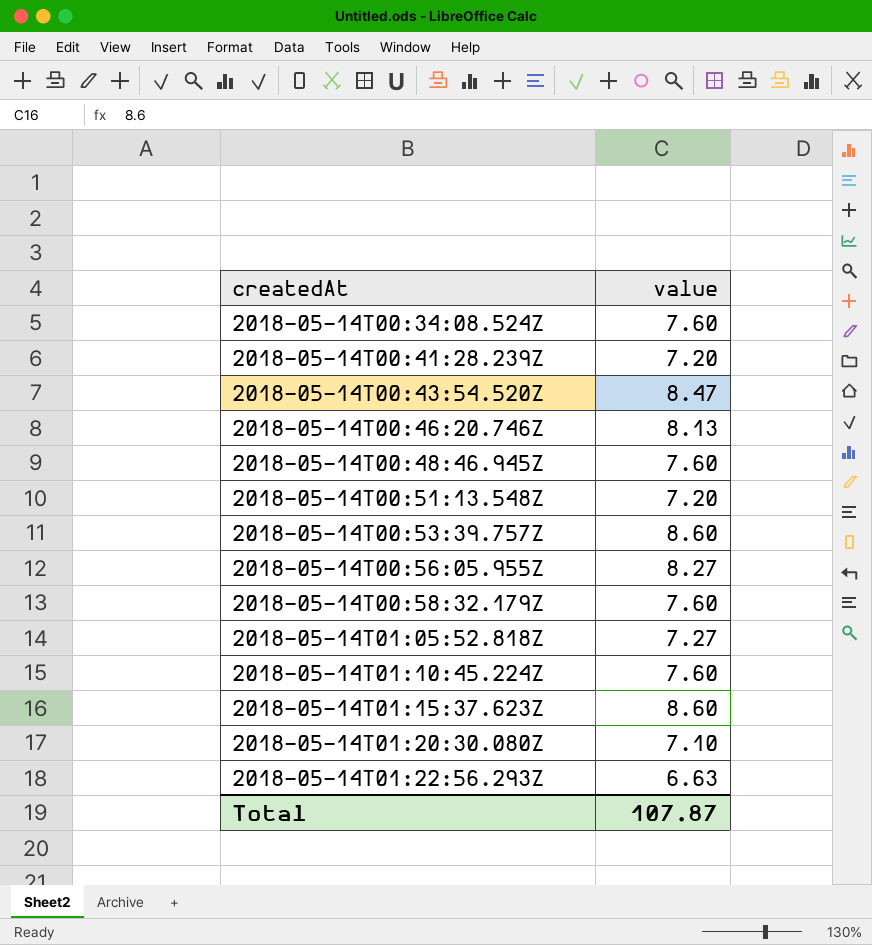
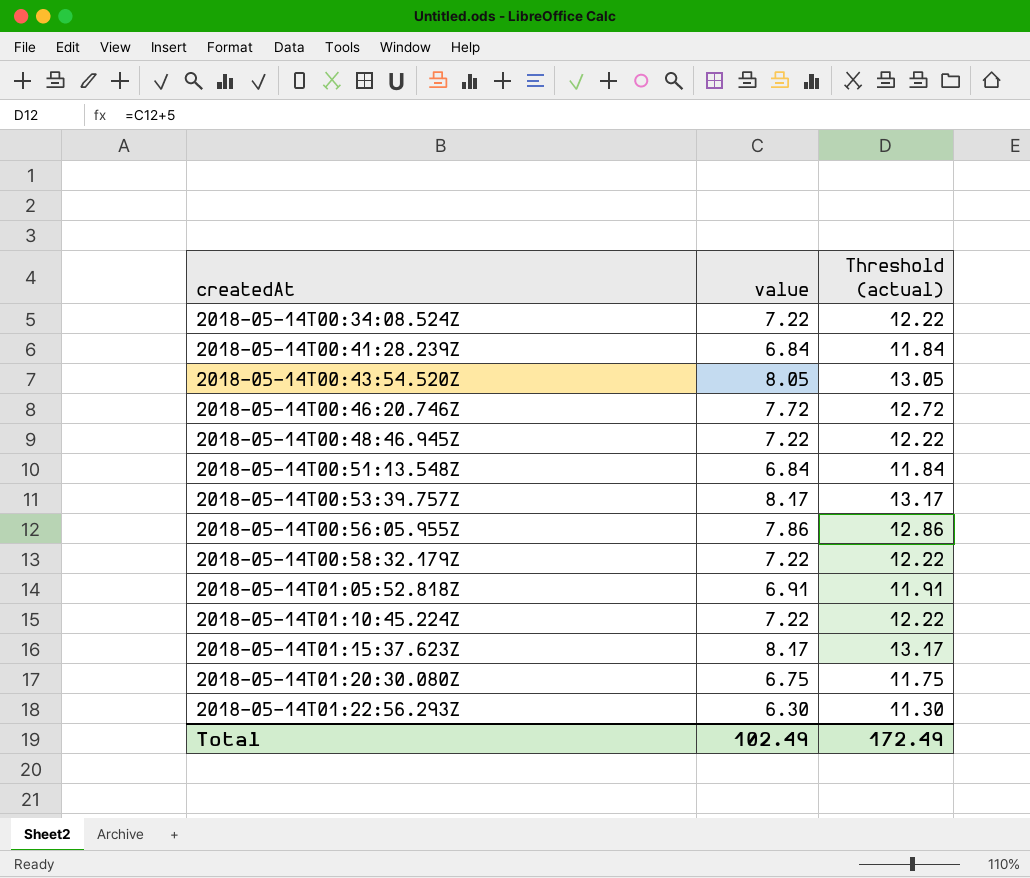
column Threshold (actual) | formula: none -> [value] + 5
2018-05-14T00:34:08.524Z | value: 7.60 -> 7.22
2018-05-14T00:41:28.239Z | value: 7.20 -> 6.84
2018-05-14T00:43:54.520Z | value: 8.47 -> 8.05
2018-05-14T00:46:20.746Z | value: 8.13 -> 7.72
2018-05-14T00:48:46.945Z | value: 7.60 -> 7.22
2018-05-14T00:51:13.548Z | value: 7.20 -> 6.84
2018-05-14T00:53:39.757Z | value: 8.60 -> 8.17
2018-05-14T00:56:05.955Z | value: 8.27 -> 7.86
2018-05-14T00:58:32.179Z | value: 7.60 -> 7.22
2018-05-14T01:05:52.818Z | value: 7.27 -> 6.91
2018-05-14T01:10:45.224Z | value: 7.60 -> 7.22
2018-05-14T01:15:37.623Z | value: 8.60 -> 8.17
2018-05-14T01:20:30.080Z | value: 7.10 -> 6.75
2018-05-14T01:22:56.293Z | value: 6.63 -> 6.30
Total | value: 107.87 -> 102.49

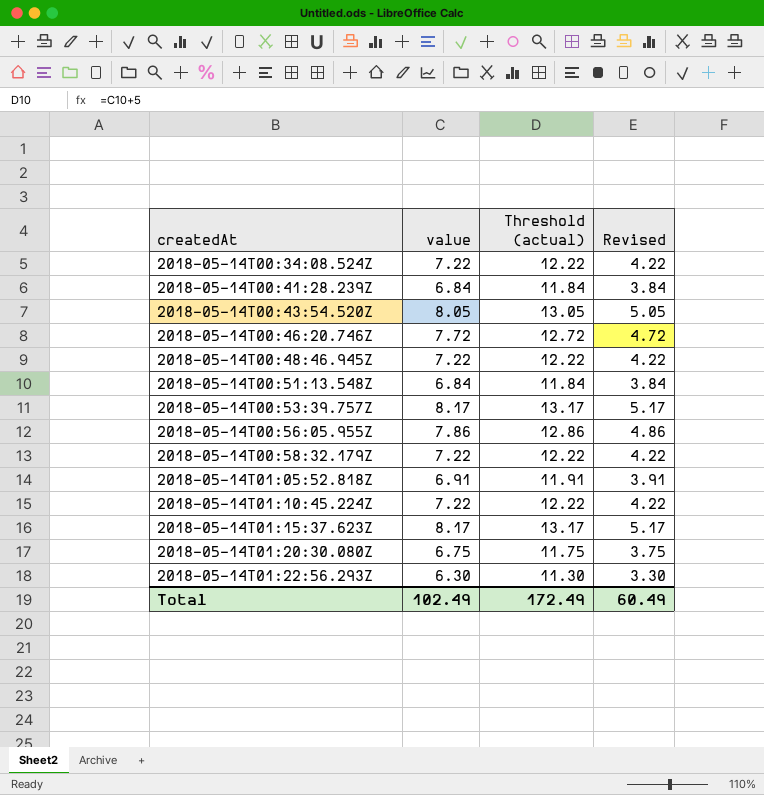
column Revised | formula: none -> [value] - 3

